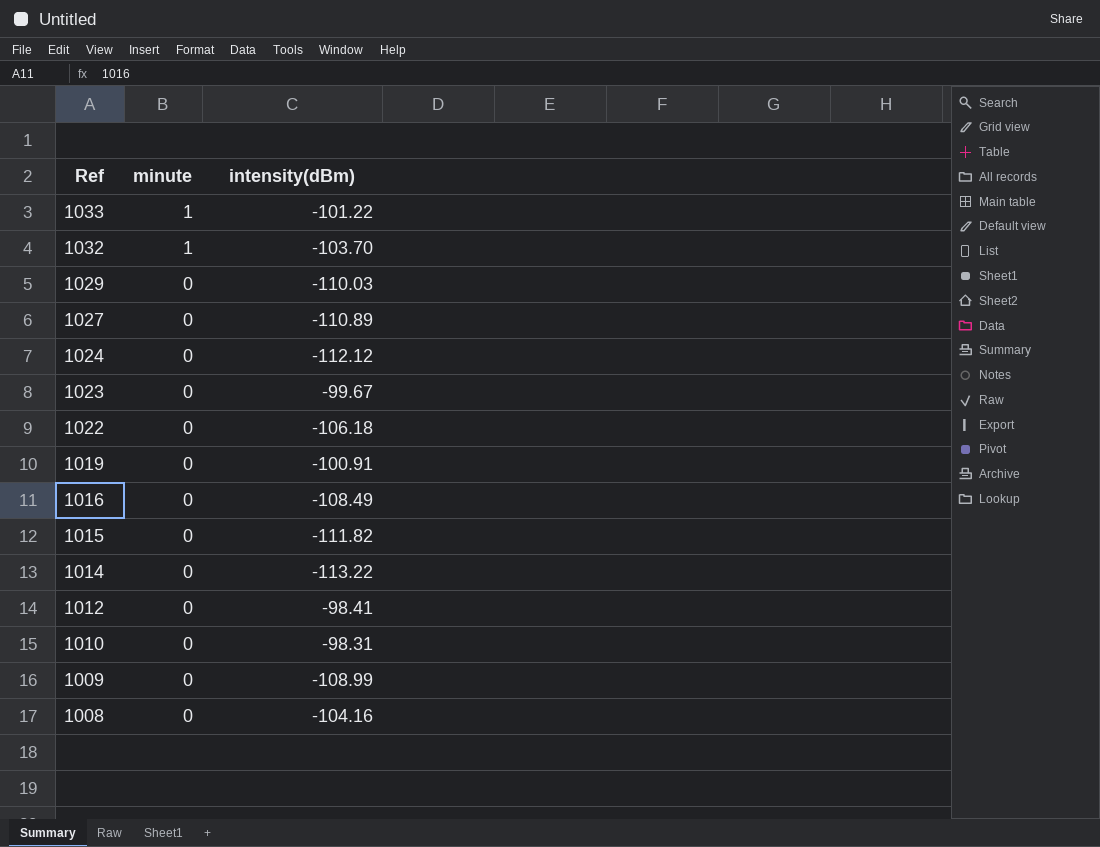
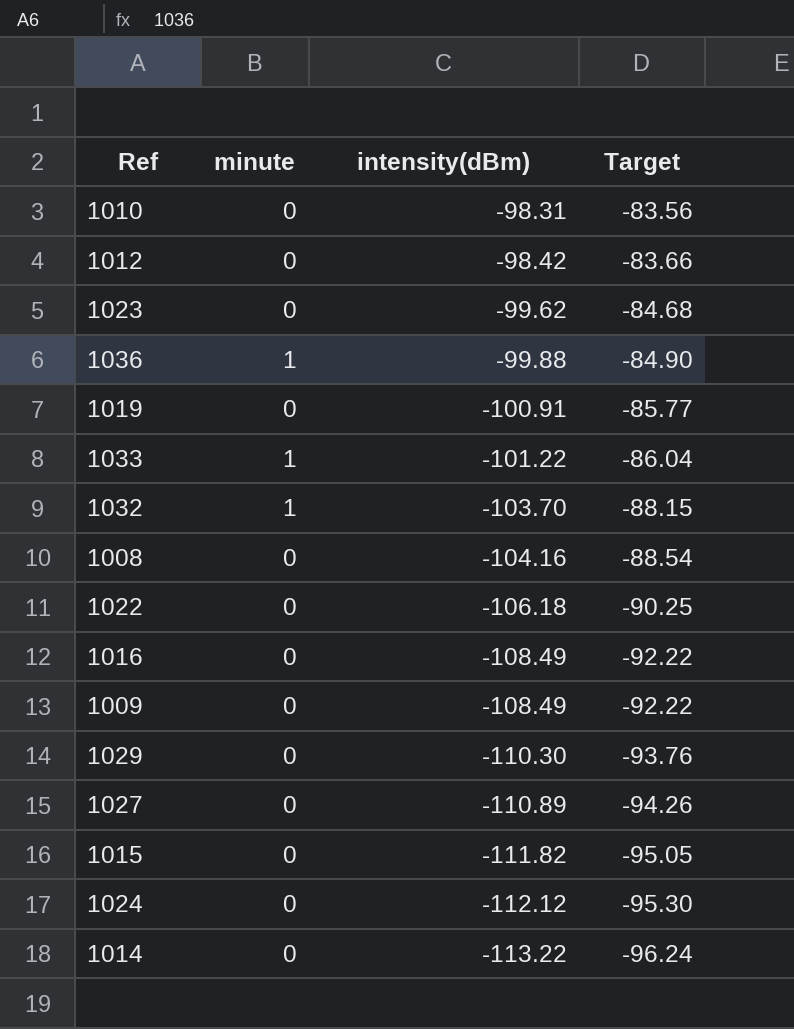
row order: Ref descending -> intensity(dBm) descending
column Target | formula: none -> [intensity(dBm)] * 0.85
1012 | intensity(dBm): -98.41 -> -98.42
1023 | intensity(dBm): -99.67 -> -99.62
row 1036: none -> 1 | -99.88 | -84.90
1009 | intensity(dBm): -108.99 -> -108.49
1029 | intensity(dBm): -110.03 -> -110.30

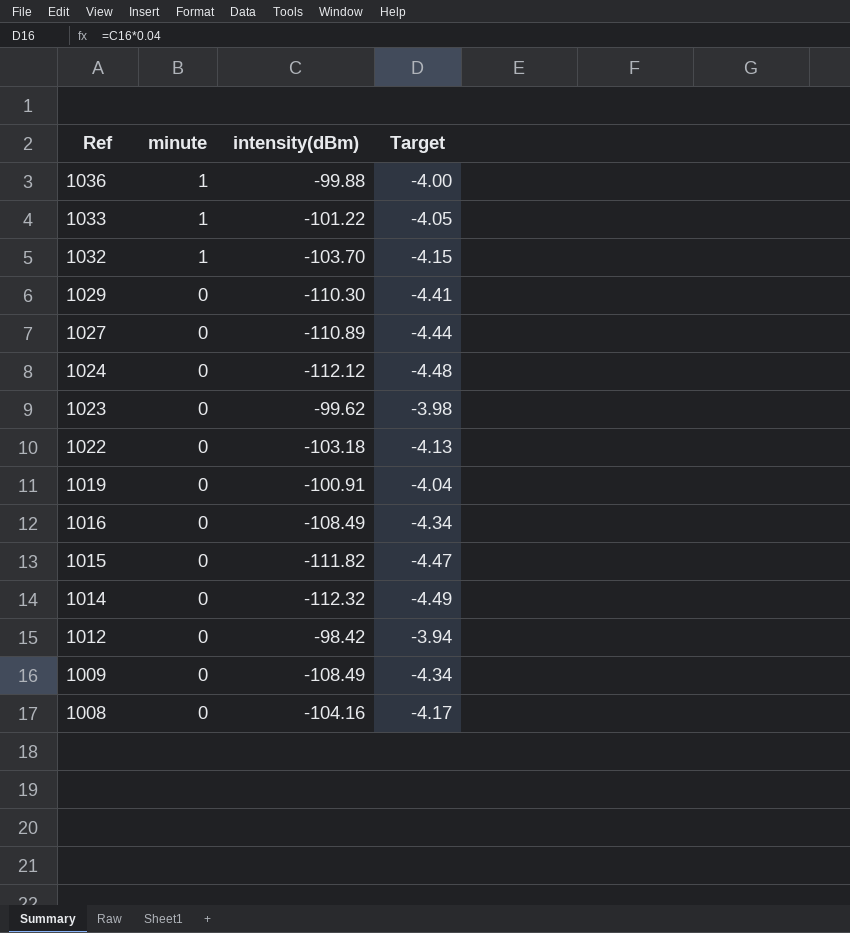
row order: intensity(dBm) descending -> Ref descending
column Target | formula: [intensity(dBm)] * 0.85 -> [intensity(dBm)] * 0.04
row 1010: 0 | -98.31 | -83.56 -> none
1022 | intensity(dBm): -106.18 -> -103.18
1014 | intensity(dBm): -113.22 -> -112.32

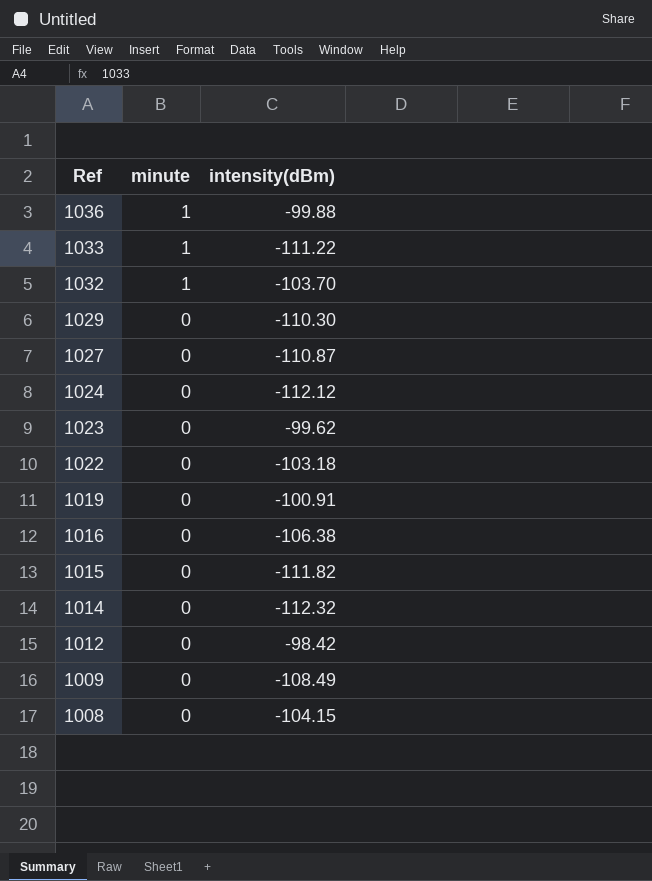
column Target | formula: [intensity(dBm)] * 0.04 -> none
1033 | intensity(dBm): -101.22 -> -111.22
1027 | intensity(dBm): -110.89 -> -110.87
1016 | intensity(dBm): -108.49 -> -106.38
1008 | intensity(dBm): -104.16 -> -104.15

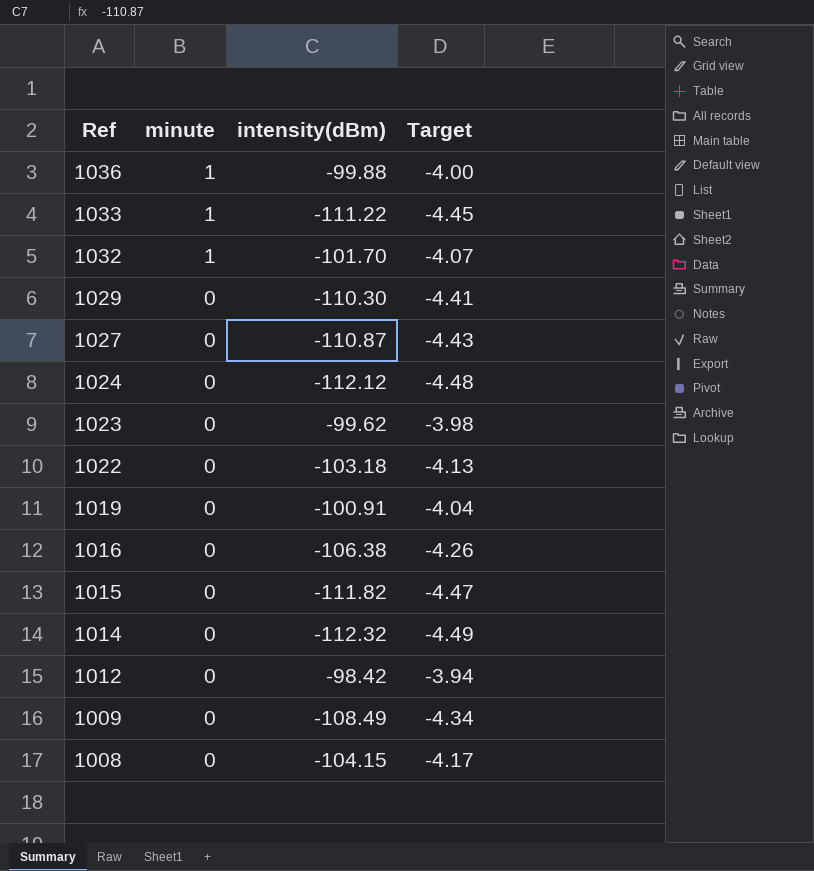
column Target | formula: none -> [intensity(dBm)] * 0.04
1032 | intensity(dBm): -103.70 -> -101.70

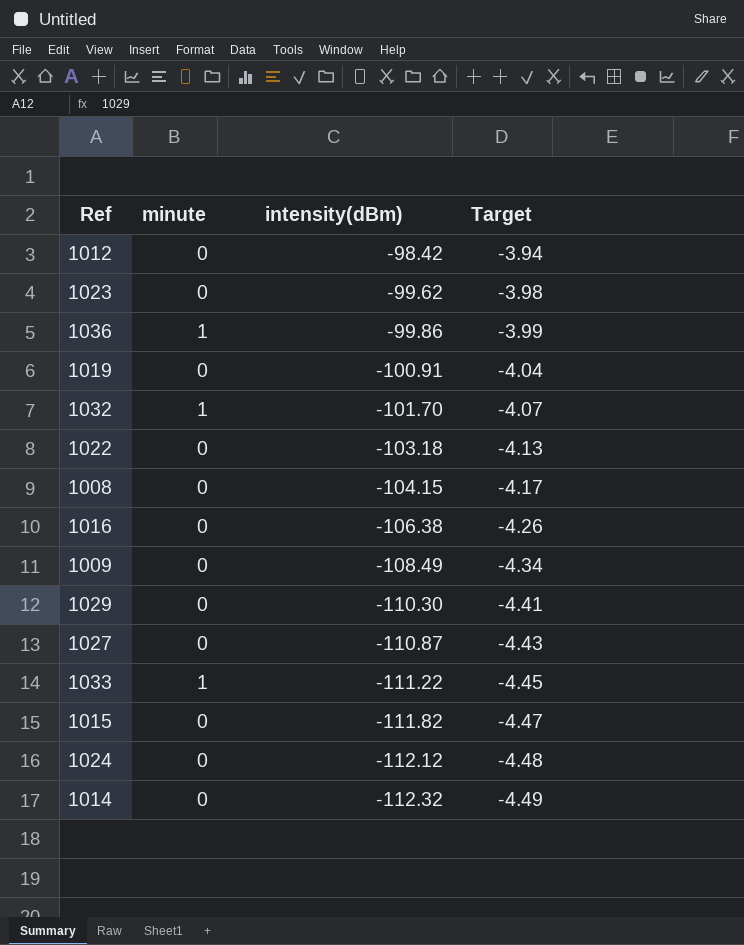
row order: Ref descending -> intensity(dBm) descending
1036 | intensity(dBm): -99.88 -> -99.86
1036 | Target: -4.00 -> -3.99

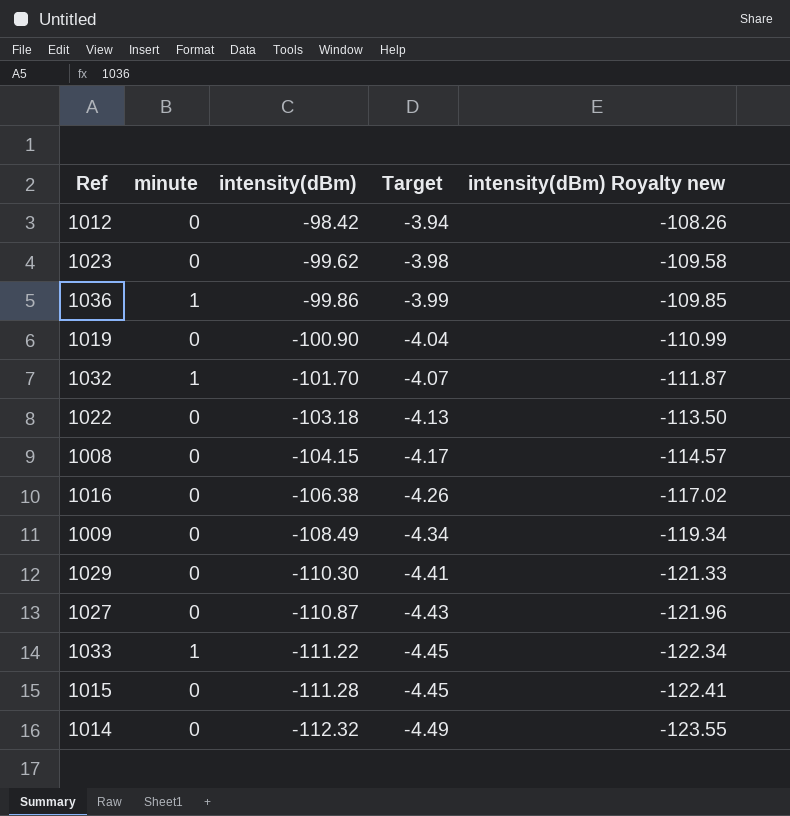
column intensity(dBm) Royalty new | formula: none -> [intensity(dBm)] * 1.1
row 1024: 0 | -112.12 | -4.48 -> none
1019 | intensity(dBm): -100.91 -> -100.90
1015 | intensity(dBm): -111.82 -> -111.28
1015 | Target: -4.47 -> -4.45

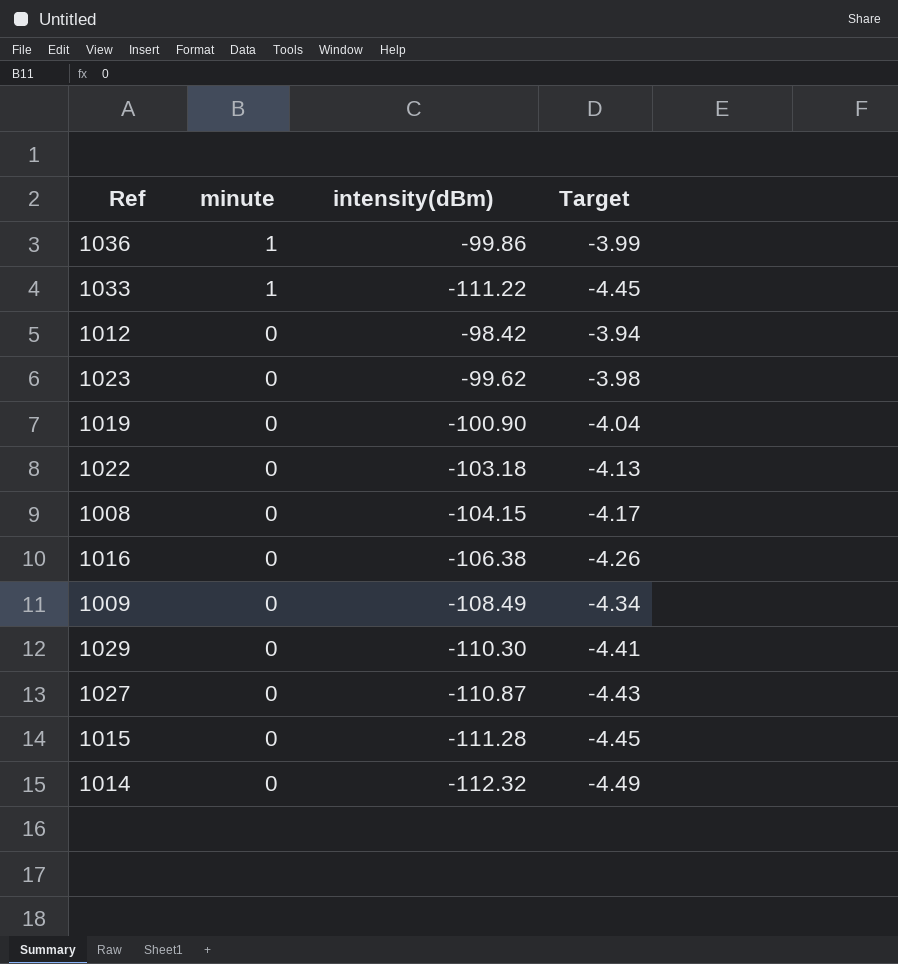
row order: intensity(dBm) descending -> minute descending
column intensity(dBm) Royalty new | formula: [intensity(dBm)] * 1.1 -> none
row 1032: 1 | -101.70 | -4.07 | -111.87 -> none

